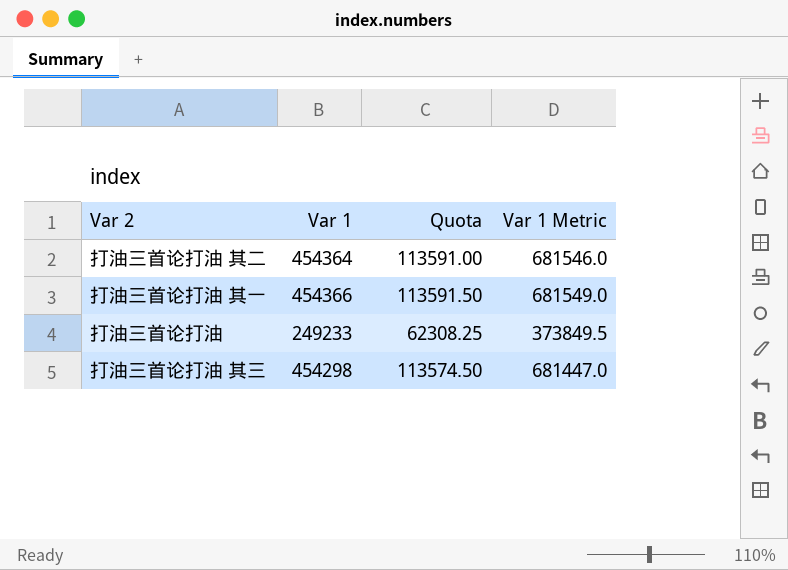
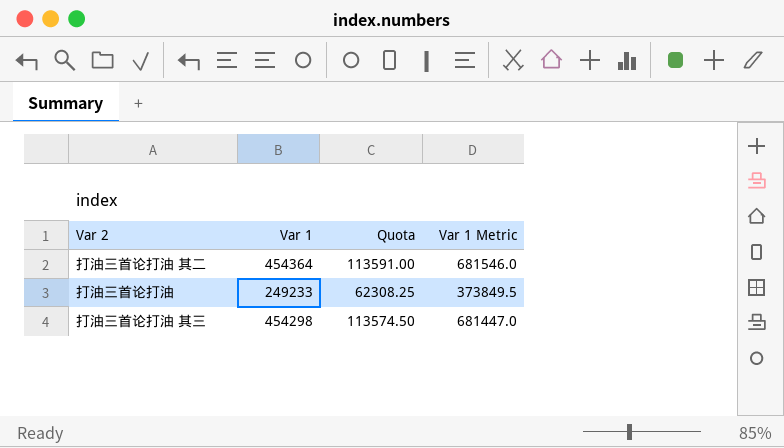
row 打油三首论打油 其一: 454366 | 113591.50 | 681549.0 -> none

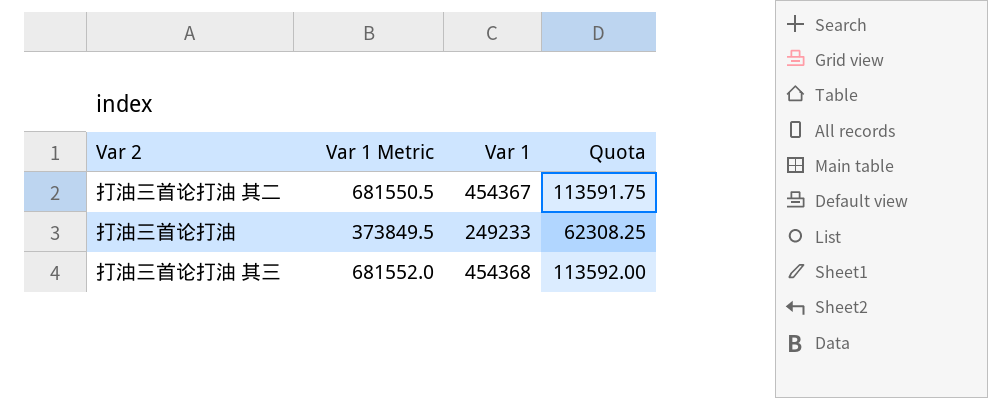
column Var 1 Metric | position: 4 -> 2
打油三首论打油 其二 | Var 1 Metric: 681546.0 -> 681550.5
打油三首论打油 其二 | Var 1: 454364 -> 454367
打油三首论打油 其二 | Quota: 113591.00 -> 113591.75
打油三首论打油 其三 | Var 1 Metric: 681447.0 -> 681552.0
打油三首论打油 其三 | Var 1: 454298 -> 454368
打油三首论打油 其三 | Quota: 113574.50 -> 113592.00

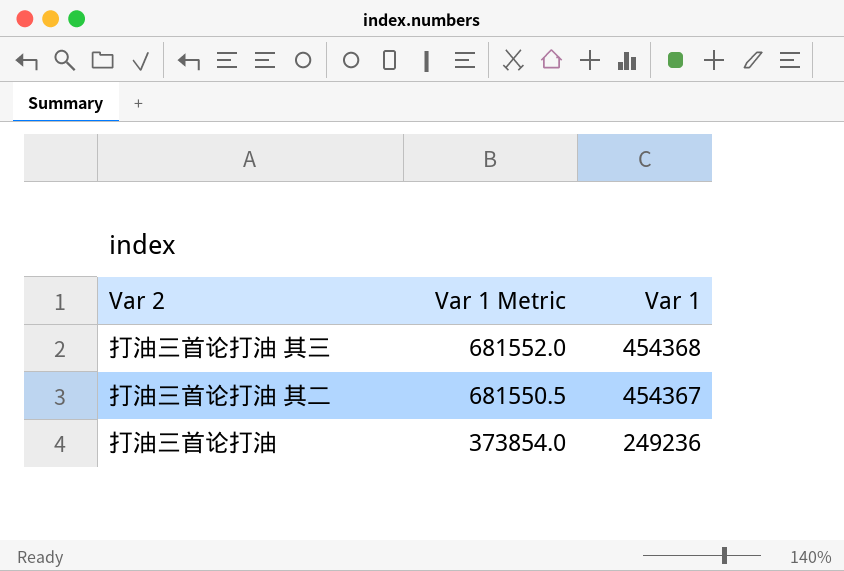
row order: none -> Var 1 Metric descending
column Quota | formula: [Var 1] * 0.25 -> none
打油三首论打油 | Var 1 Metric: 373849.5 -> 373854.0
打油三首论打油 | Var 1: 249233 -> 249236

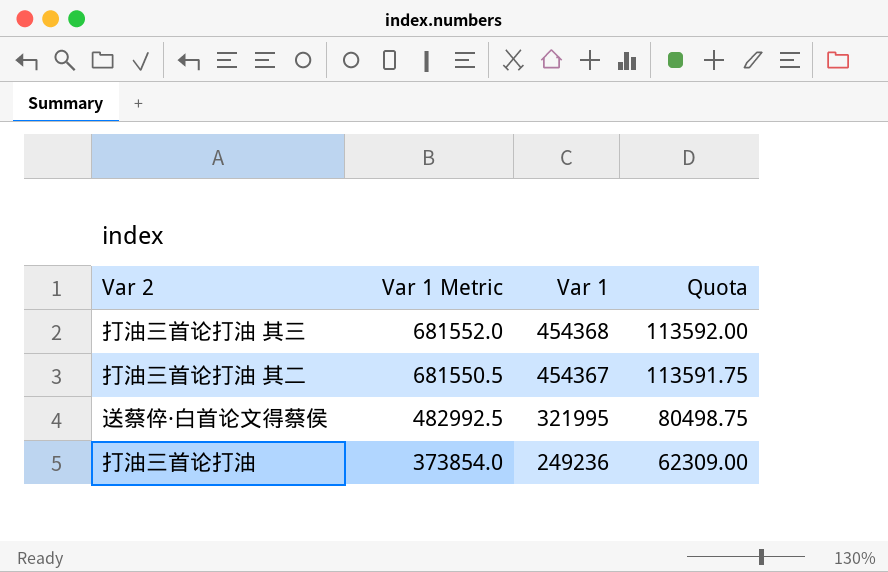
column Quota | formula: none -> [Var 1] * 0.25
row 送蔡倅·白首论文得蔡侯: none -> 482992.5 | 321995 | 80498.75

